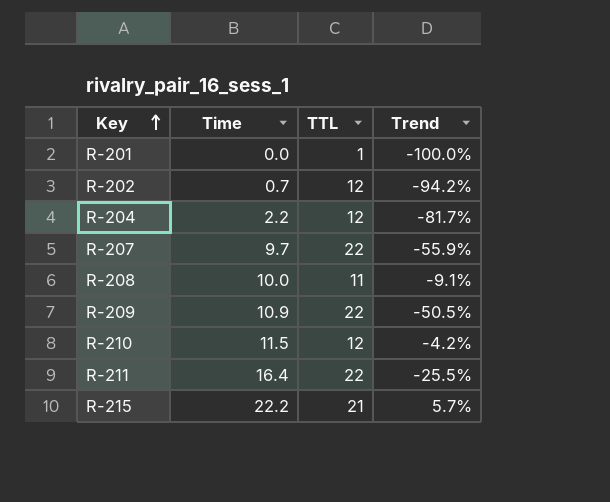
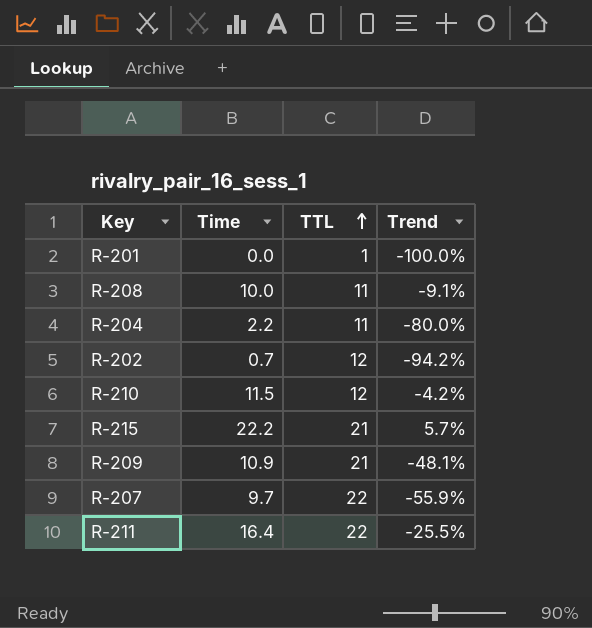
row order: Key ascending -> TTL ascending
R-204 | TTL: 12 -> 11
R-204 | Trend: -81.7% -> -80.0%
R-209 | TTL: 22 -> 21
R-209 | Trend: -50.5% -> -48.1%

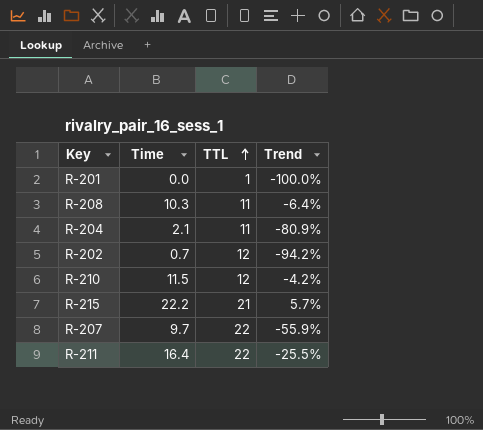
row R-209: 10.9 | 21 | -48.1% -> none
R-208 | Time: 10.0 -> 10.3
R-208 | Trend: -9.1% -> -6.4%
R-204 | Time: 2.2 -> 2.1
R-204 | Trend: -80.0% -> -80.9%

